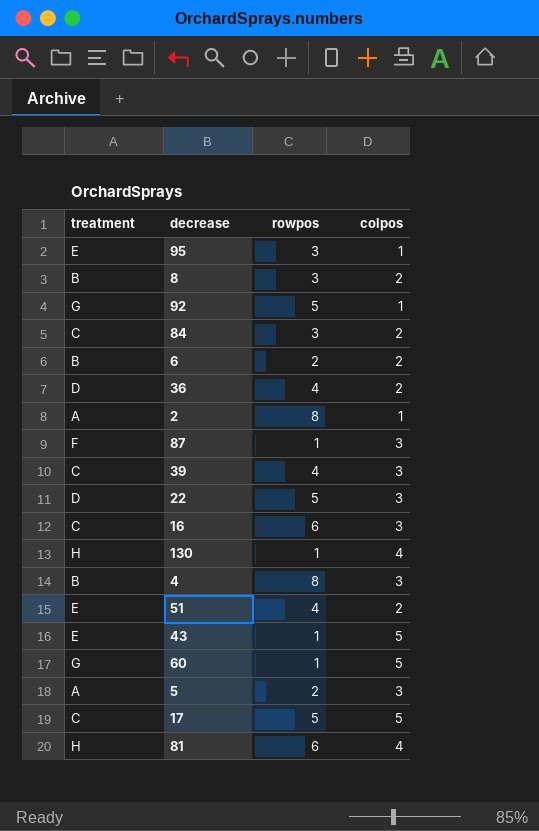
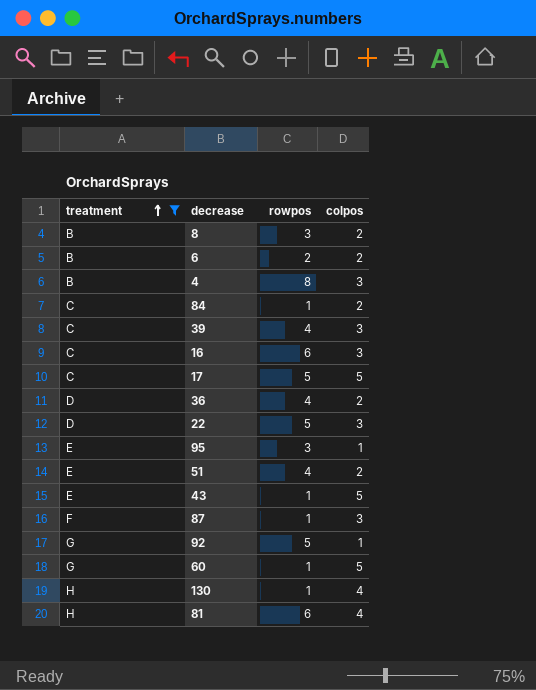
filter: none -> treatment != A
row order: none -> treatment ascending
84 | rowpos: 3 -> 1

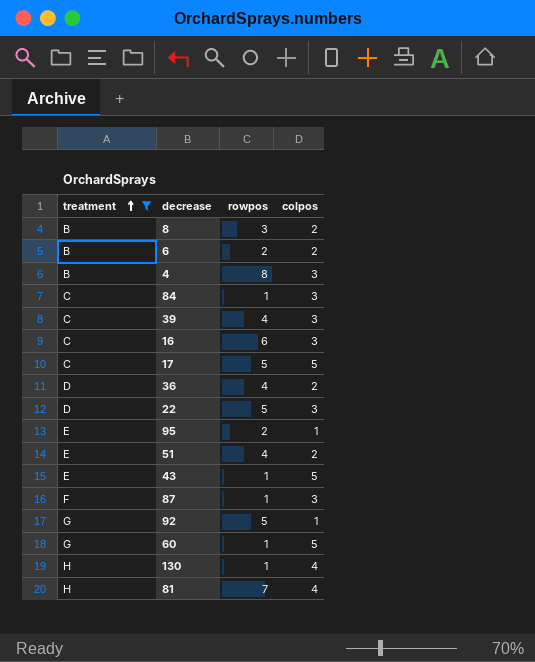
84 | colpos: 2 -> 3
95 | rowpos: 3 -> 2
81 | rowpos: 6 -> 7

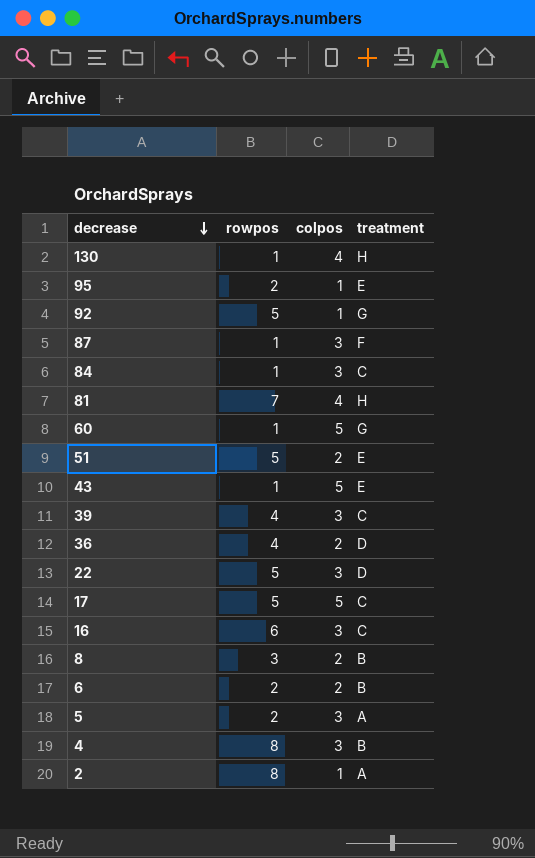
filter: treatment != A -> none
row order: treatment ascending -> decrease descending
column treatment | position: 1 -> 4
51 | rowpos: 4 -> 5

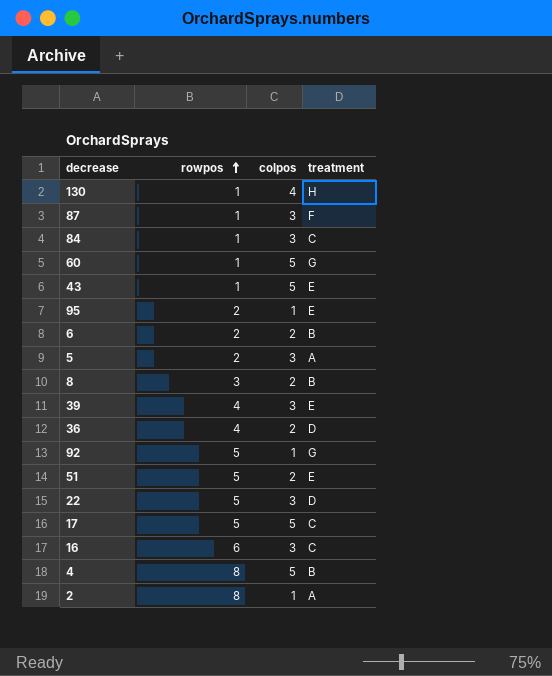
row order: decrease descending -> rowpos ascending
row 81: 7 | 4 | H -> none
39 | treatment: C -> E
4 | colpos: 3 -> 5

